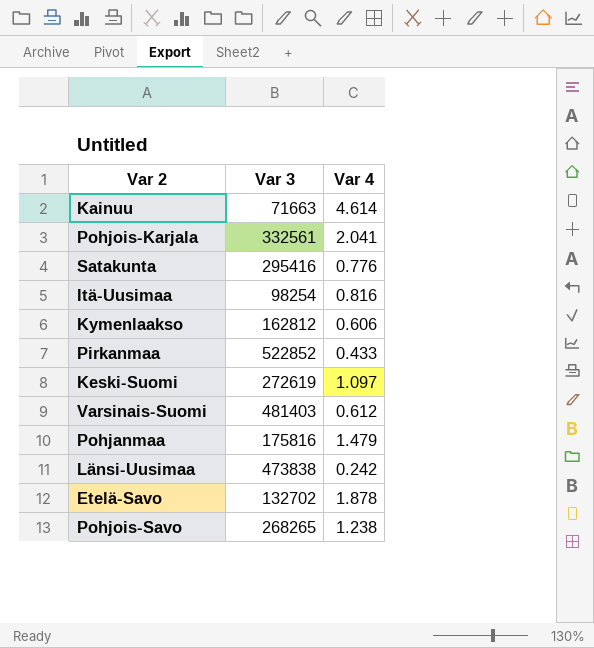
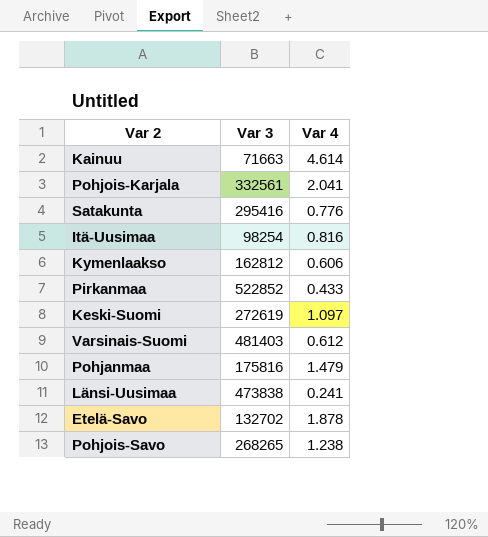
Länsi-Uusimaa | Var 4: 0.242 -> 0.241

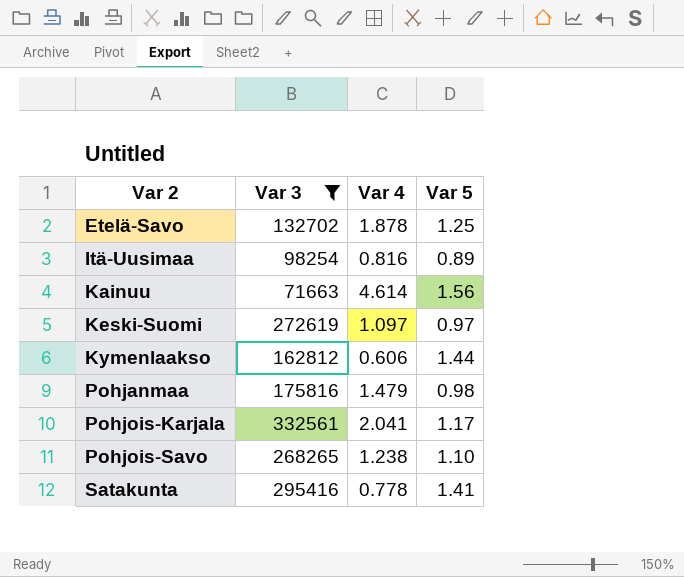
filter: none -> Var 3 <= 332561
row order: none -> Var 2 ascending
column Var 5 | position: none -> 4
Satakunta | Var 4: 0.776 -> 0.778

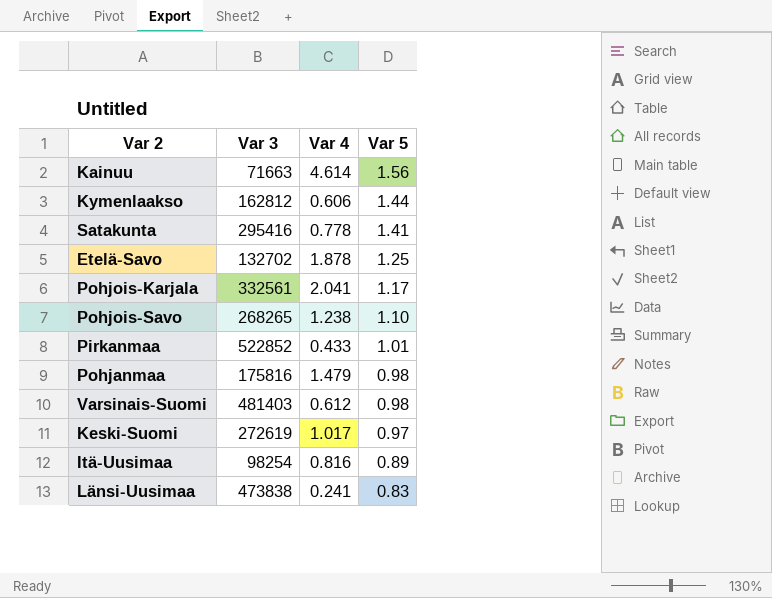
filter: Var 3 <= 332561 -> none
row order: Var 2 ascending -> Var 5 descending
Keski-Suomi | Var 4: 1.097 -> 1.017

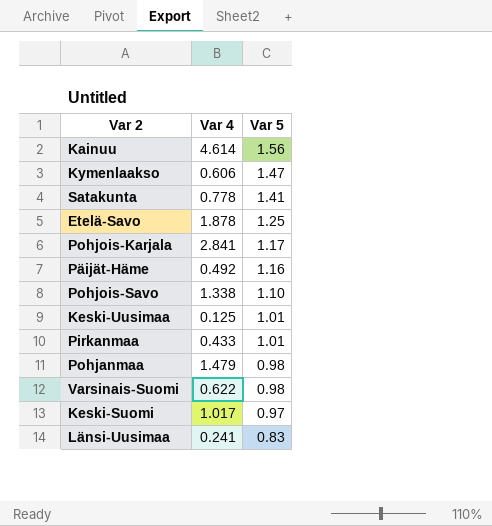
column Var 3 | position: 2 -> none
row Itä-Uusimaa: 98254 | 0.816 | 0.89 -> none
Kymenlaakso | Var 5: 1.44 -> 1.47
Pohjois-Karjala | Var 4: 2.041 -> 2.841
row Päijät-Häme: none -> 0.492 | 1.16
Pohjois-Savo | Var 4: 1.238 -> 1.338
row Keski-Uusimaa: none -> 0.125 | 1.01
Varsinais-Suomi | Var 4: 0.612 -> 0.622

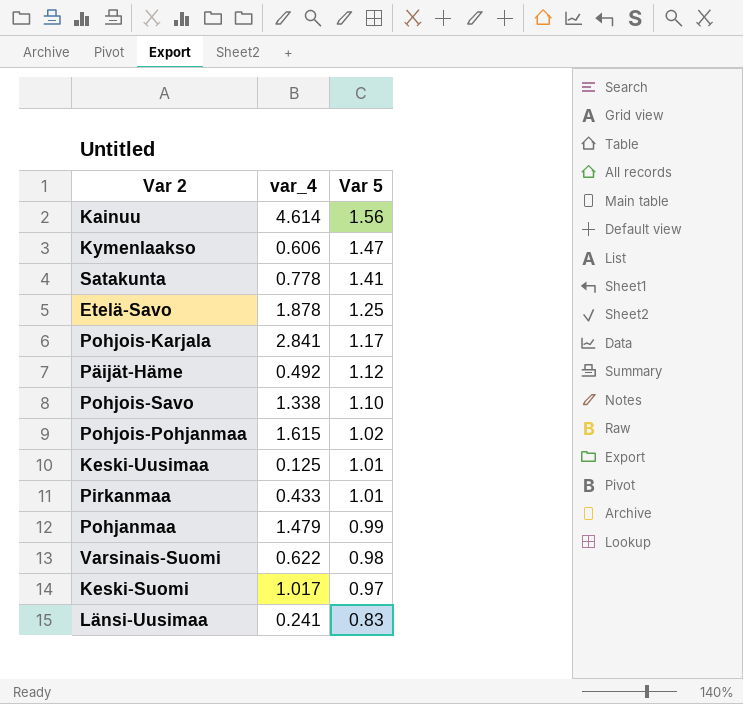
column name: Var 4 -> var_4
Päijät-Häme | Var 5: 1.16 -> 1.12
row Pohjois-Pohjanmaa: none -> 1.615 | 1.02
Pohjanmaa | Var 5: 0.98 -> 0.99

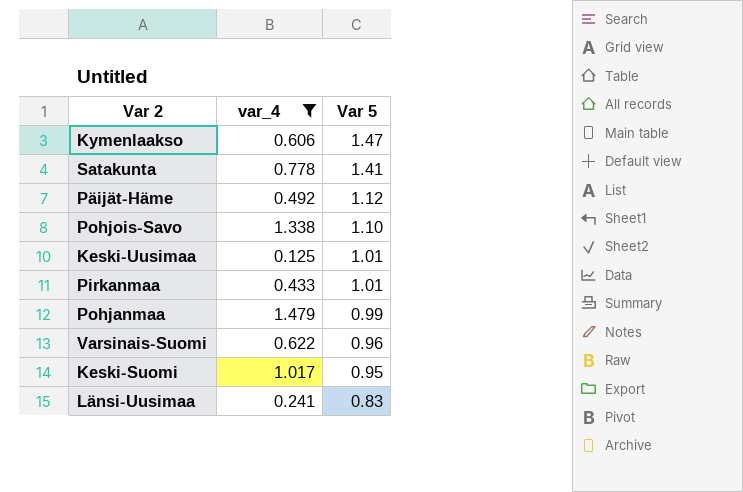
filter: none -> var_4 <= 1.479
Varsinais-Suomi | Var 5: 0.98 -> 0.96
Keski-Suomi | Var 5: 0.97 -> 0.95

